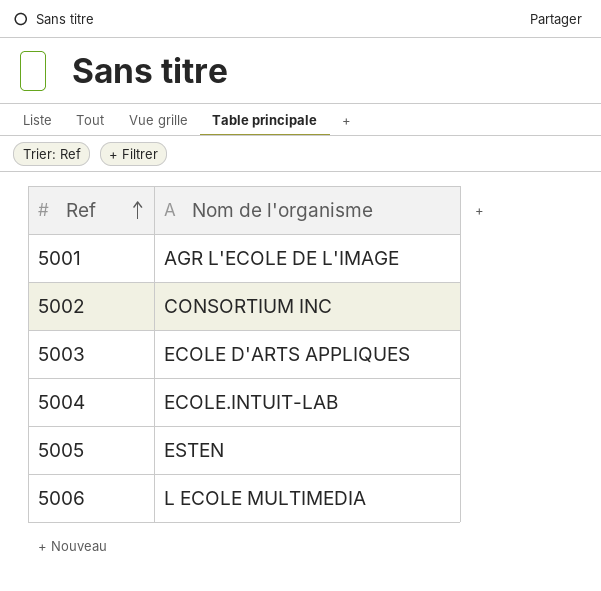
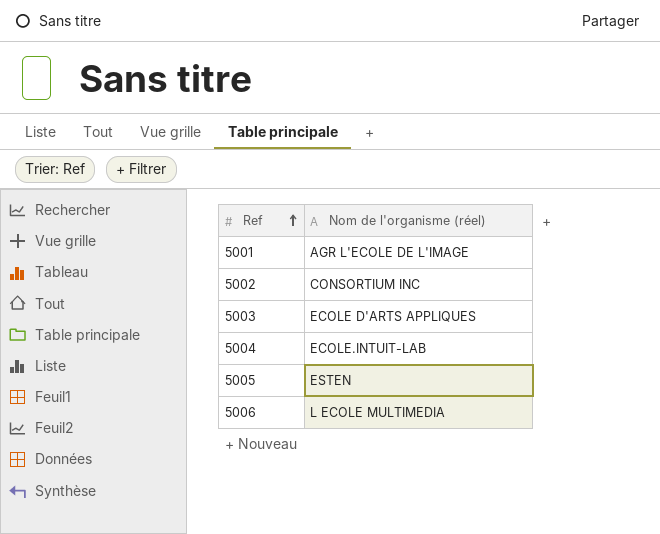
column name: Nom de l'organisme -> Nom de l'organisme (réel)

